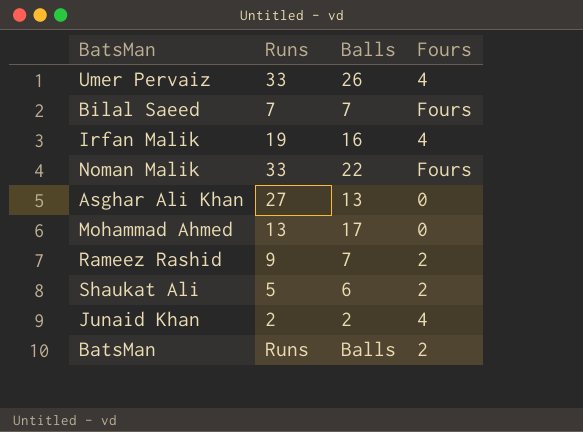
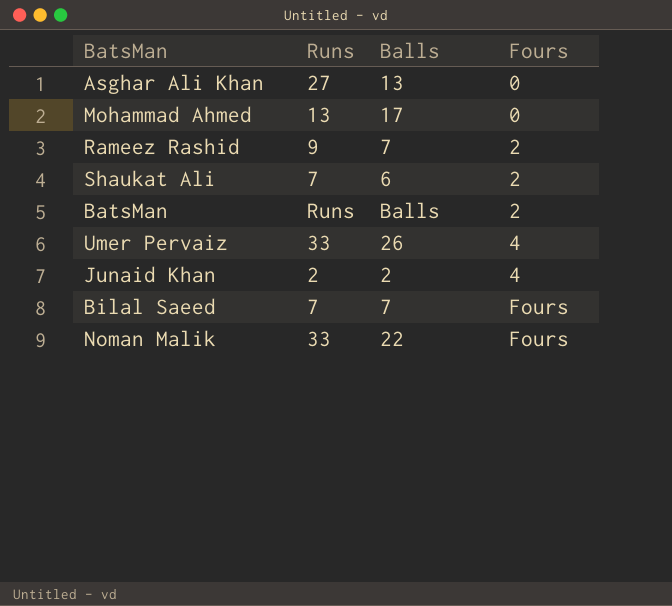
row order: none -> Fours ascending
row Irfan Malik: 19 | 16 | 4 -> none
Shaukat Ali | Runs: 5 -> 7

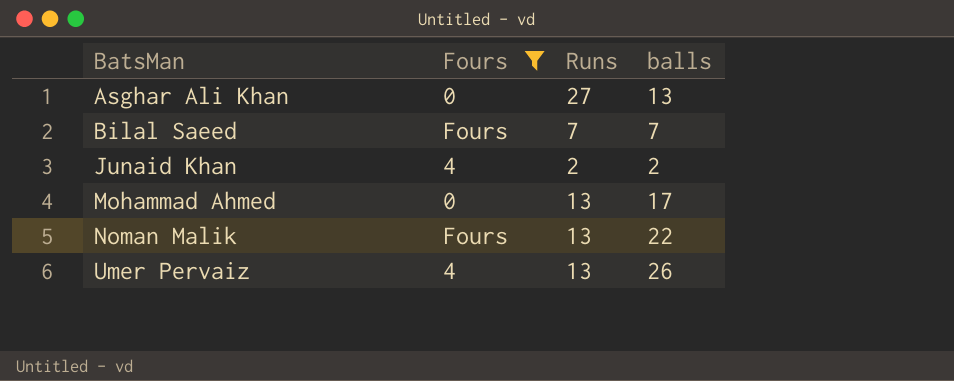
filter: none -> Fours != 2
row order: Fours ascending -> BatsMan ascending
column Fours | position: 4 -> 2
column name: Balls -> balls
Noman Malik | Runs: 33 -> 13
Umer Pervaiz | Runs: 33 -> 13

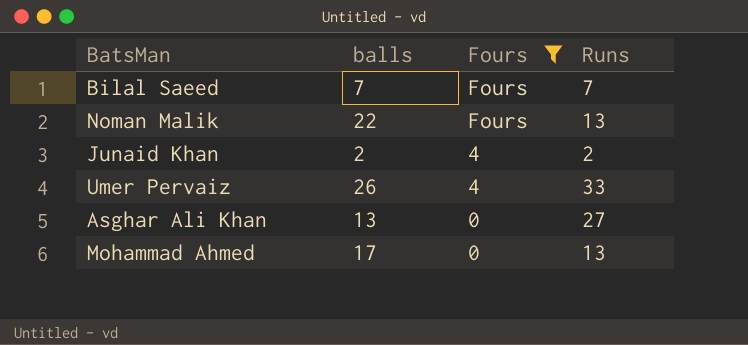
row order: BatsMan ascending -> Fours descending
column balls | position: 4 -> 2
Umer Pervaiz | Runs: 13 -> 33

